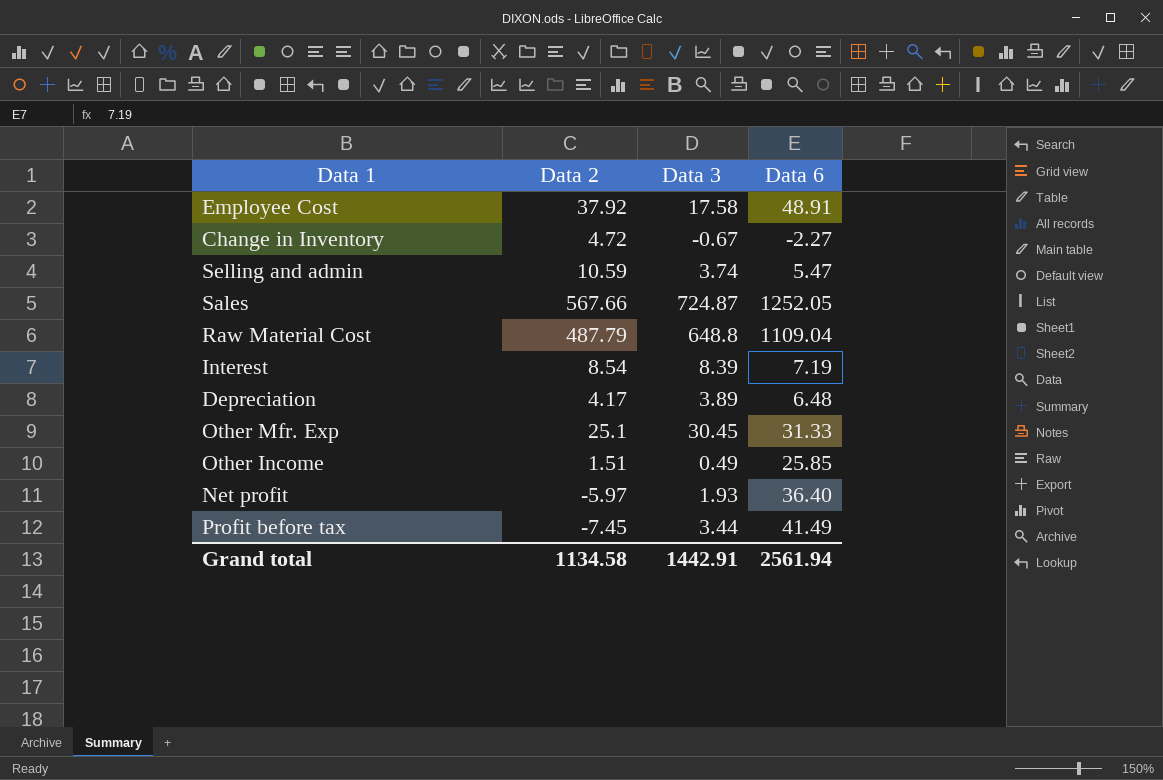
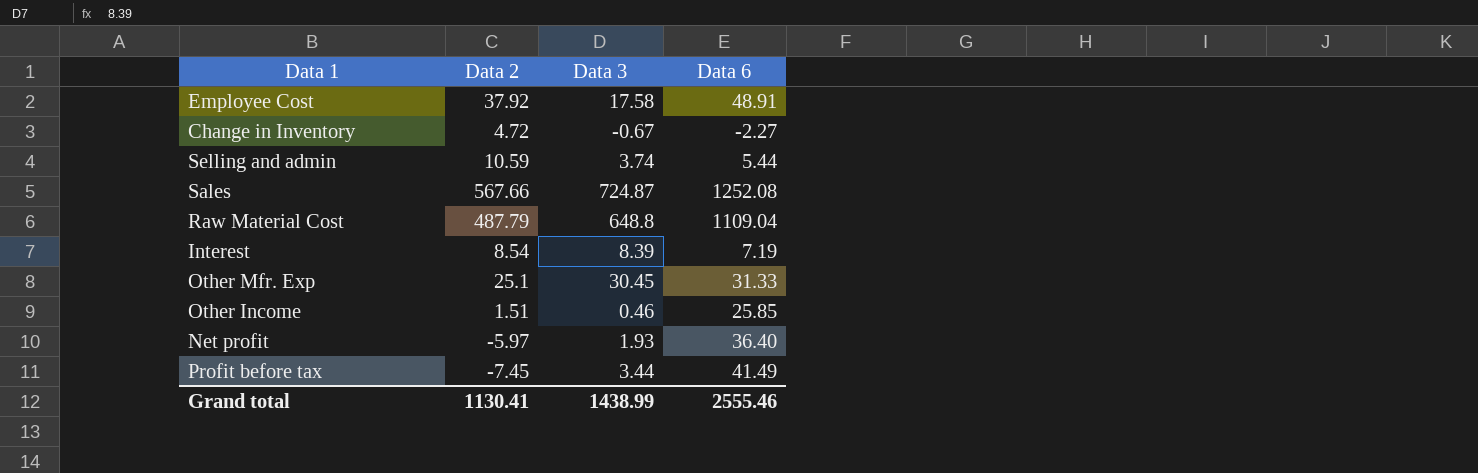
row Depreciation: 4.17 | 3.89 | 6.48 -> none
Selling and admin | Data 6: 5.47 -> 5.44
Sales | Data 6: 1252.05 -> 1252.08
Other Income | Data 3: 0.49 -> 0.46
Grand total | Data 2: 1134.58 -> 1130.41
Grand total | Data 3: 1442.91 -> 1438.99
Grand total | Data 6: 2561.94 -> 2555.46

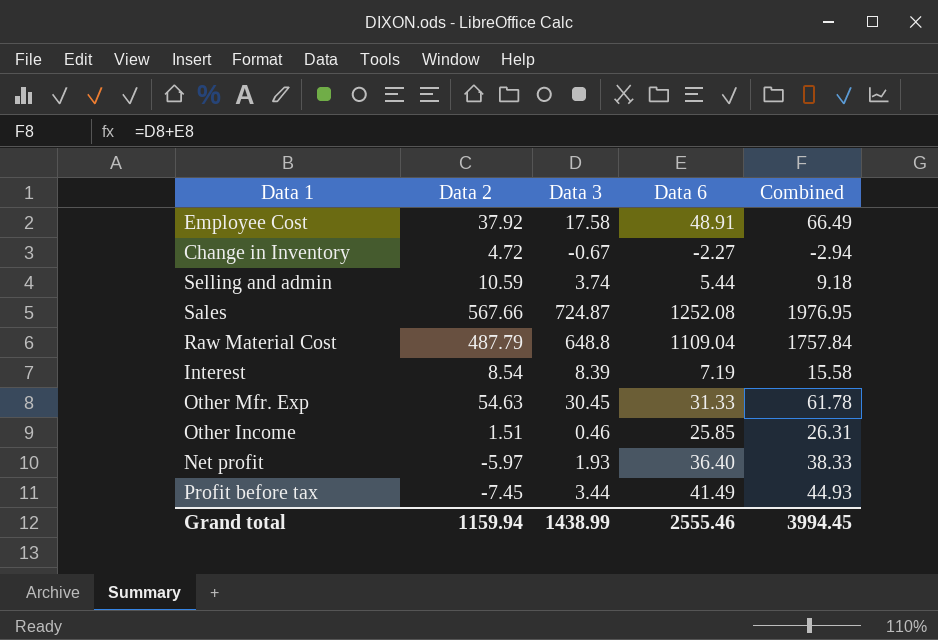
column Combined | formula: none -> [Data 3] + [Data 6]
Other Mfr. Exp | Data 2: 25.1 -> 54.63
Grand total | Data 2: 1130.41 -> 1159.94

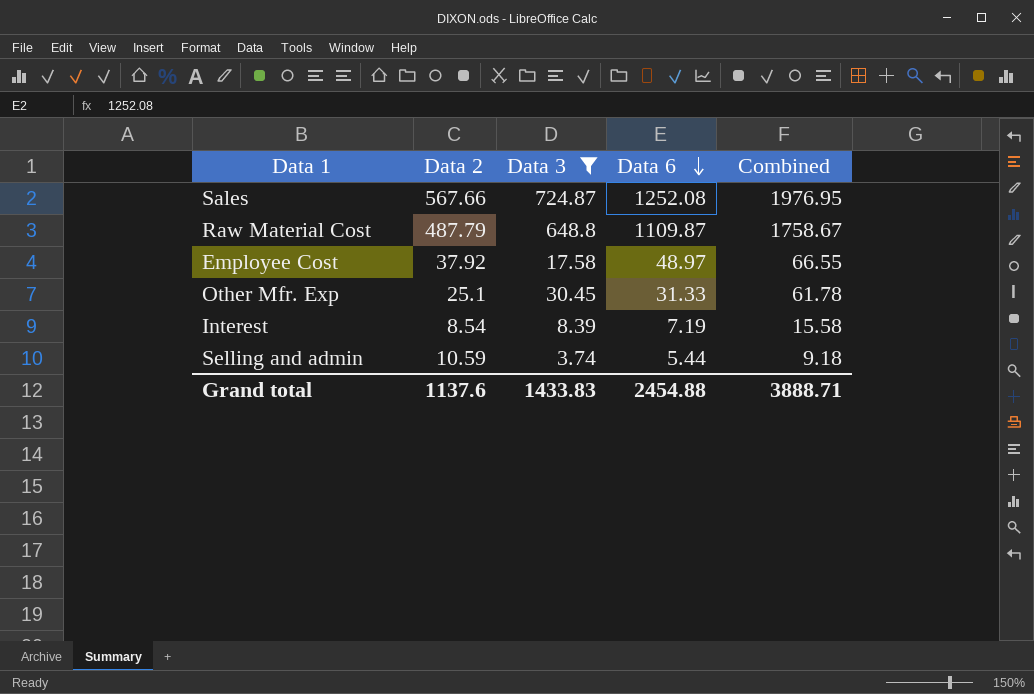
filter: none -> Data 3 >= 3.74
row order: none -> Data 6 descending
Raw Material Cost | Data 6: 1109.04 -> 1109.87
Raw Material Cost | Combined: 1757.84 -> 1758.67
Employee Cost | Data 6: 48.91 -> 48.97
Employee Cost | Combined: 66.49 -> 66.55
Other Mfr. Exp | Data 2: 54.63 -> 25.1
Grand total | Data 2: 1159.94 -> 1137.6
Grand total | Data 3: 1438.99 -> 1433.83
Grand total | Data 6: 2555.46 -> 2454.88
Grand total | Combined: 3994.45 -> 3888.71

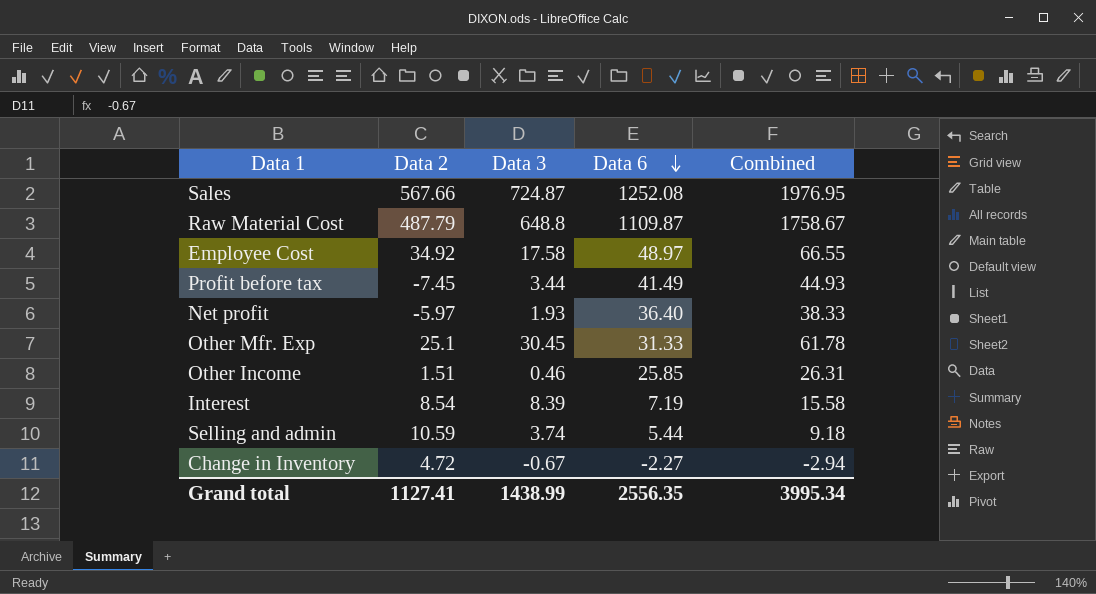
filter: Data 3 >= 3.74 -> none
Employee Cost | Data 2: 37.92 -> 34.92
Grand total | Data 2: 1137.6 -> 1127.41
Grand total | Data 3: 1433.83 -> 1438.99
Grand total | Data 6: 2454.88 -> 2556.35
Grand total | Combined: 3888.71 -> 3995.34

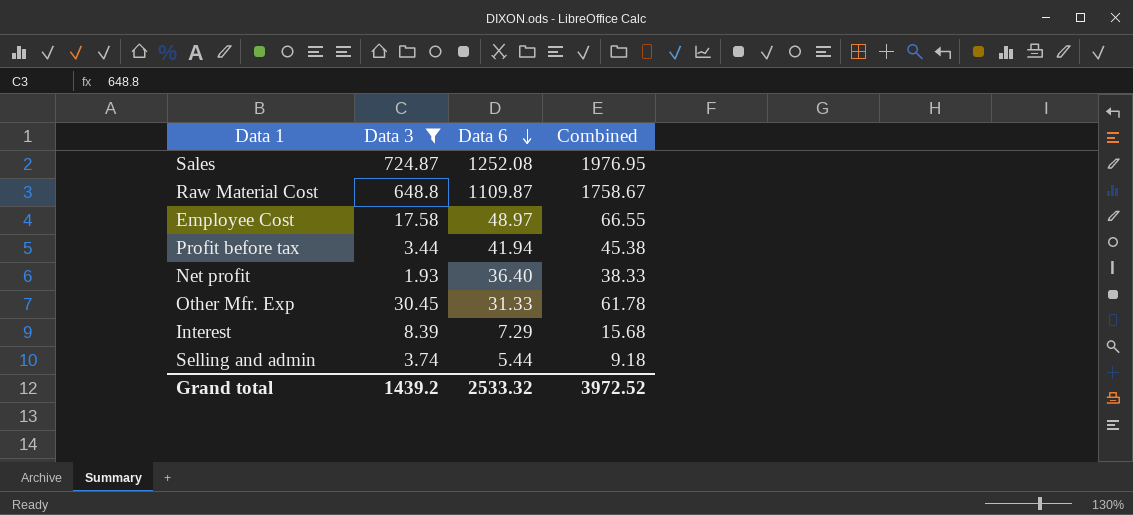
filter: none -> Data 3 >= 1.93
column Data 2 | position: 2 -> none
Profit before tax | Data 6: 41.49 -> 41.94
Profit before tax | Combined: 44.93 -> 45.38
Interest | Data 6: 7.19 -> 7.29
Interest | Combined: 15.58 -> 15.68
Grand total | Data 3: 1438.99 -> 1439.2
Grand total | Data 6: 2556.35 -> 2533.32
Grand total | Combined: 3995.34 -> 3972.52

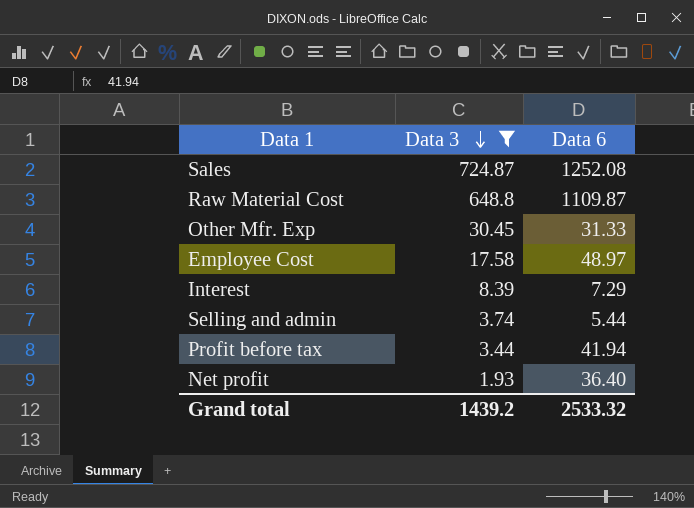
row order: Data 6 descending -> Data 3 descending
column Combined | formula: [Data 3] + [Data 6] -> none

